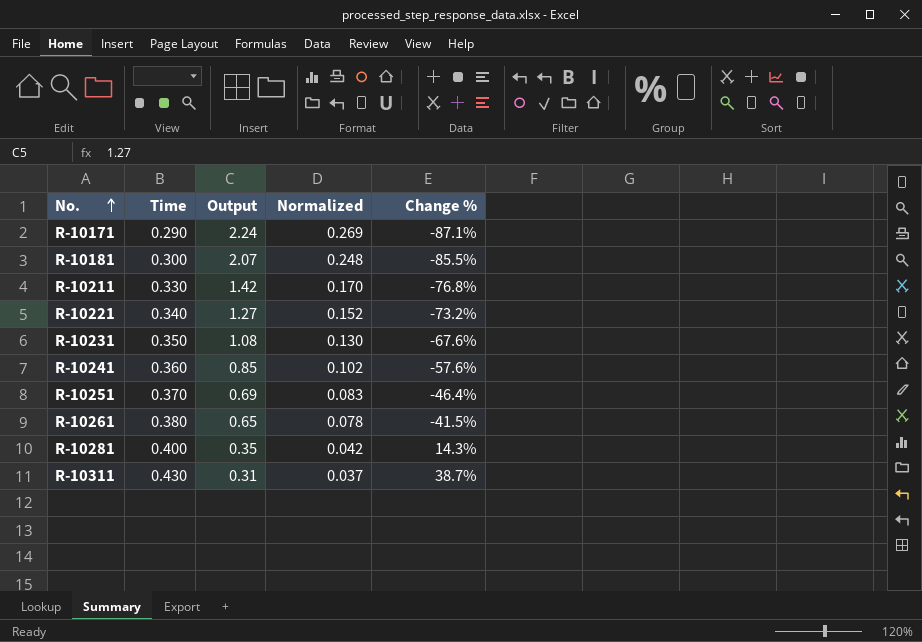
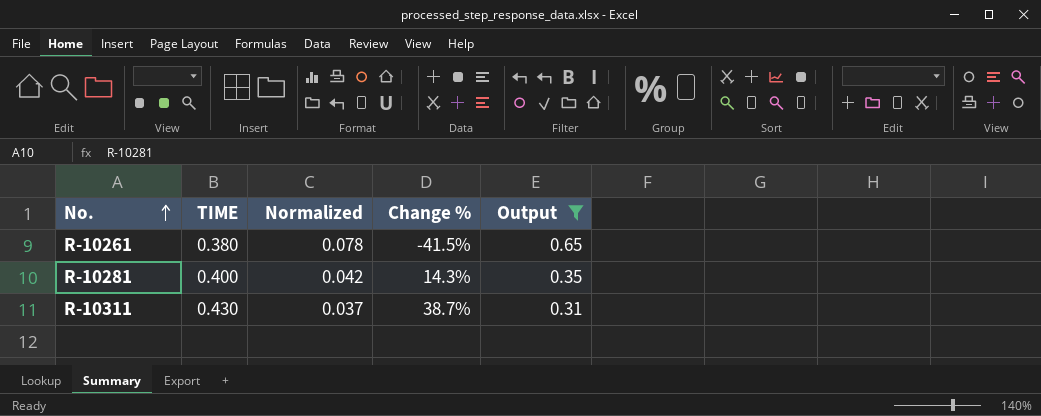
filter: none -> Output <= 0.65
column name: Time -> TIME
column Output | position: 3 -> 5

